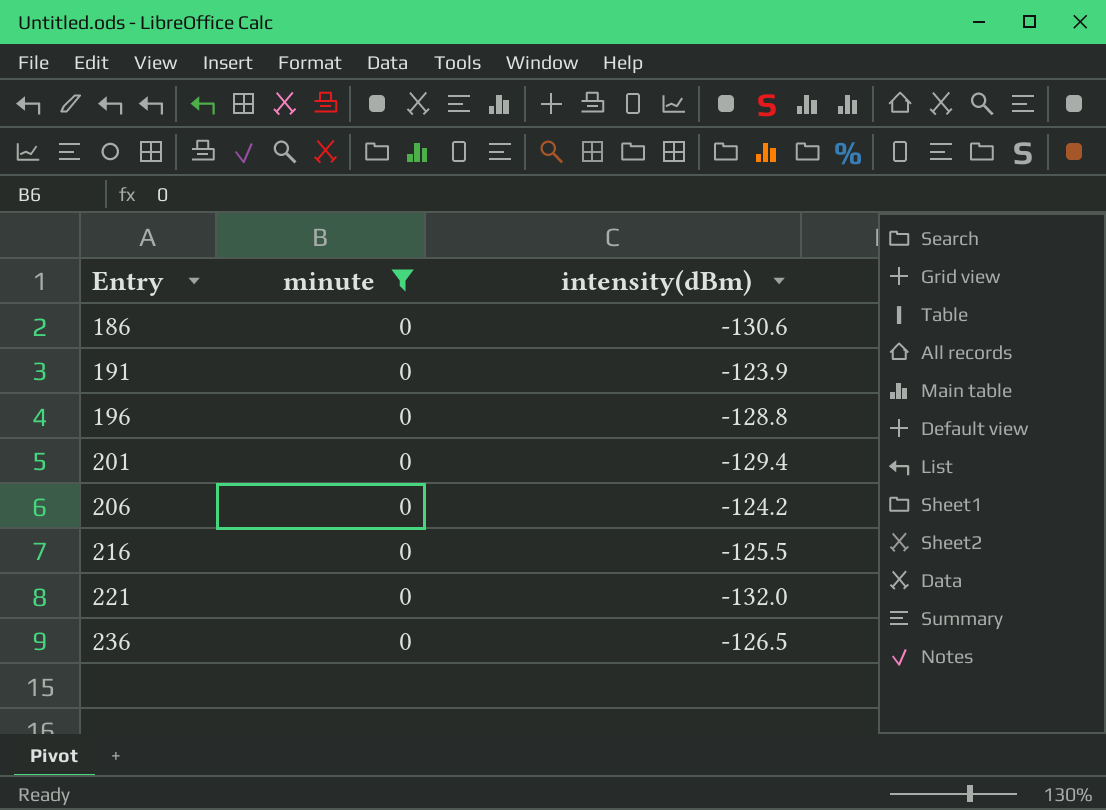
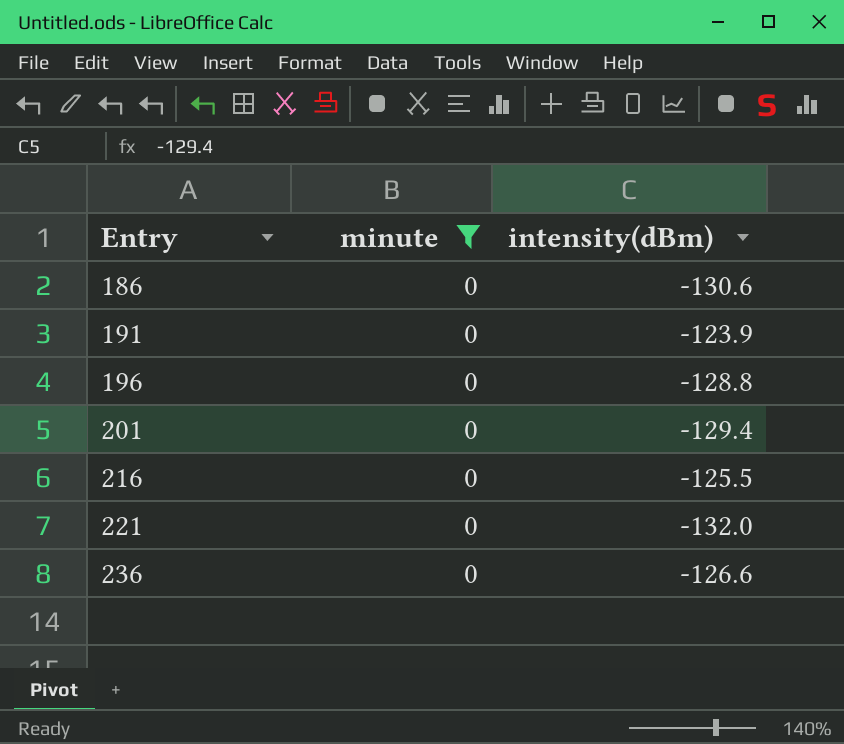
row 206: 0 | -124.2 -> none
236 | intensity(dBm): -126.5 -> -126.6

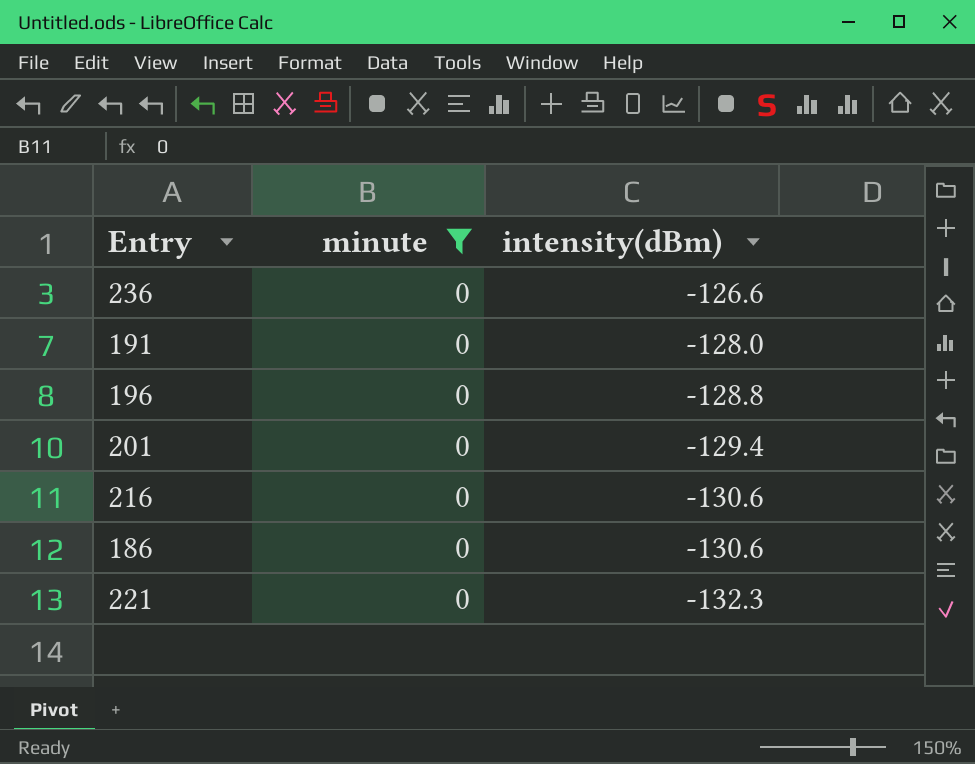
row order: Entry ascending -> intensity(dBm) descending
191 | intensity(dBm): -123.9 -> -128.0
216 | intensity(dBm): -125.5 -> -130.6
221 | intensity(dBm): -132.0 -> -132.3

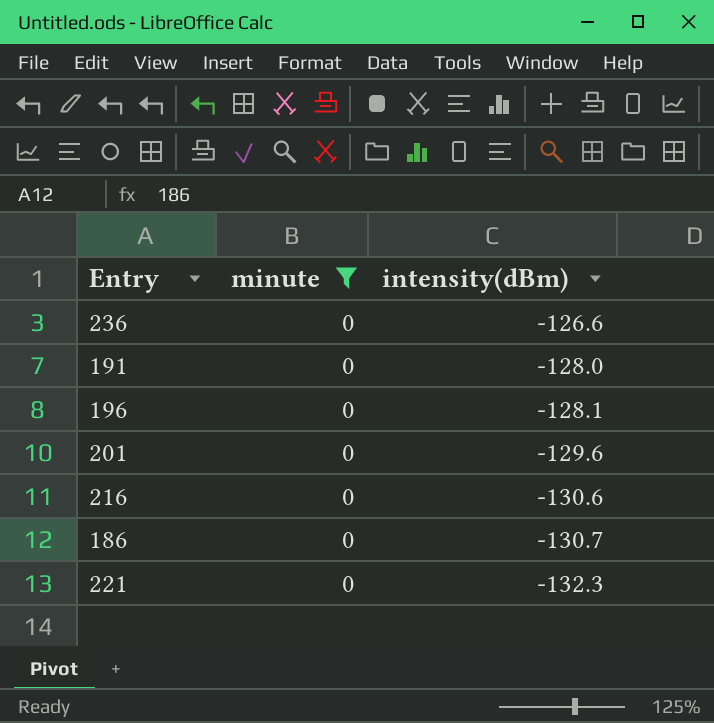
196 | intensity(dBm): -128.8 -> -128.1
201 | intensity(dBm): -129.4 -> -129.6
186 | intensity(dBm): -130.6 -> -130.7

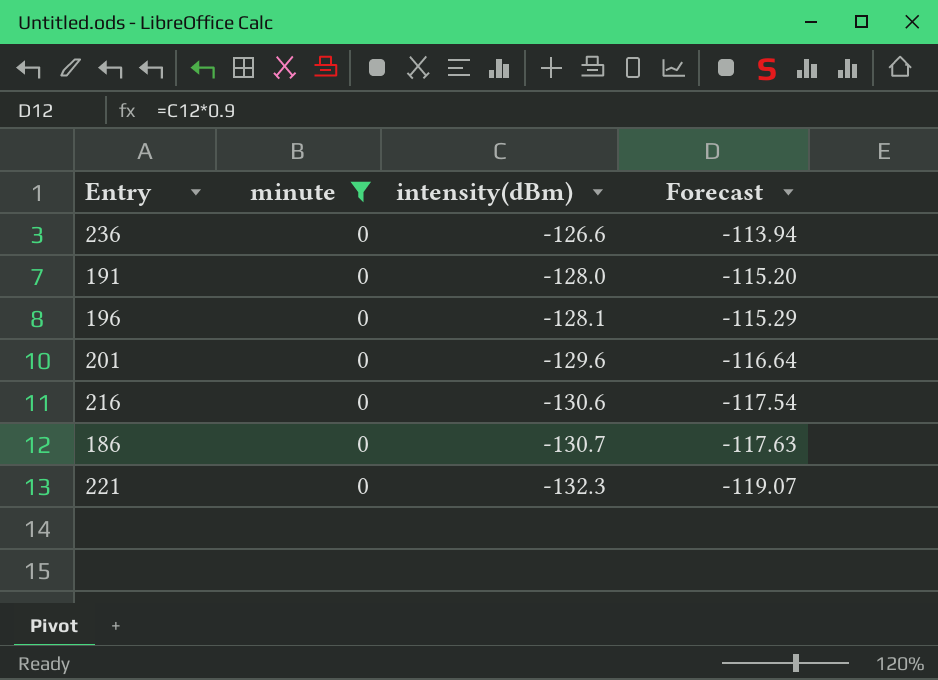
column Forecast | formula: none -> [intensity(dBm)] * 0.9

